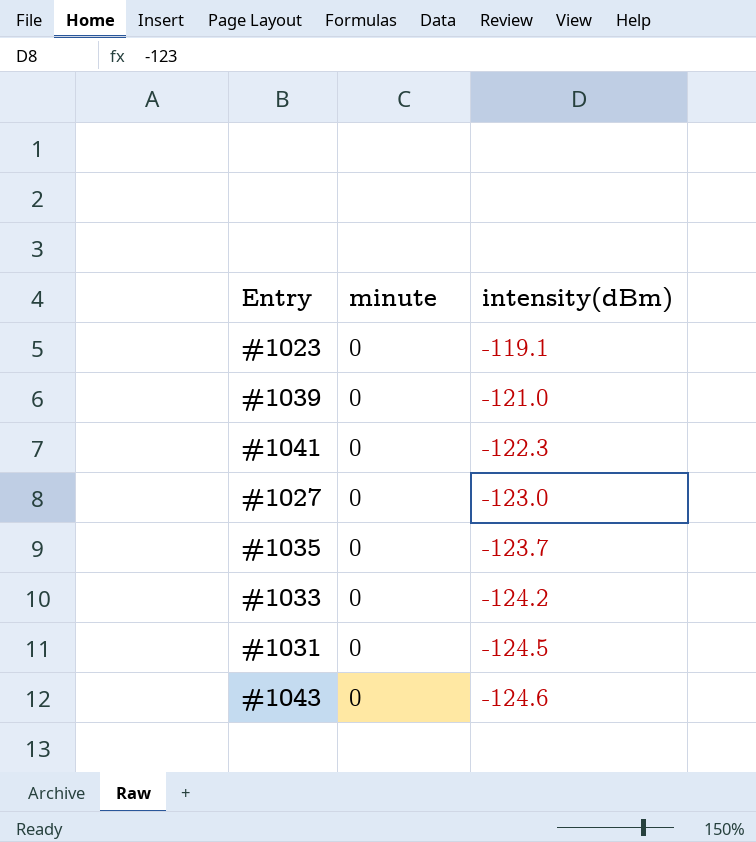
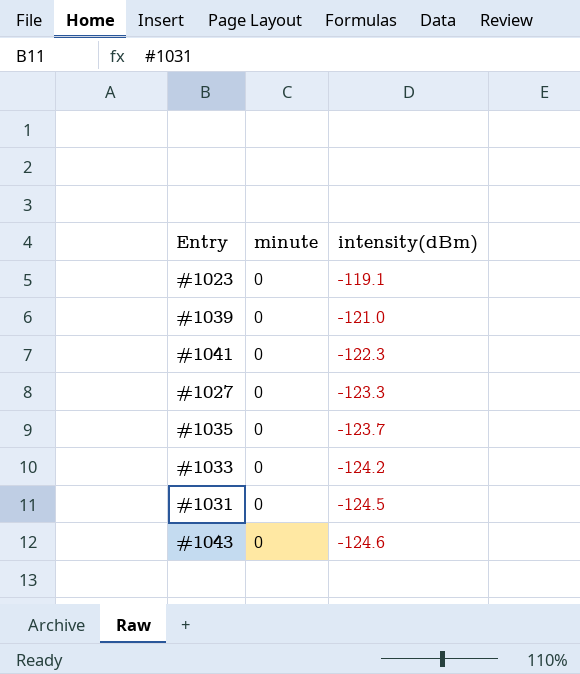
#1027 | intensity(dBm): -123.0 -> -123.3

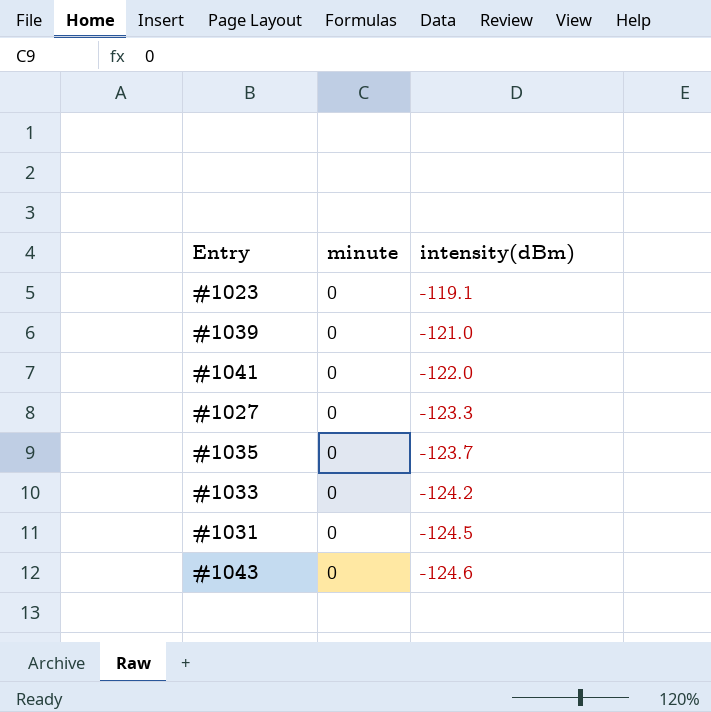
#1041 | intensity(dBm): -122.3 -> -122.0

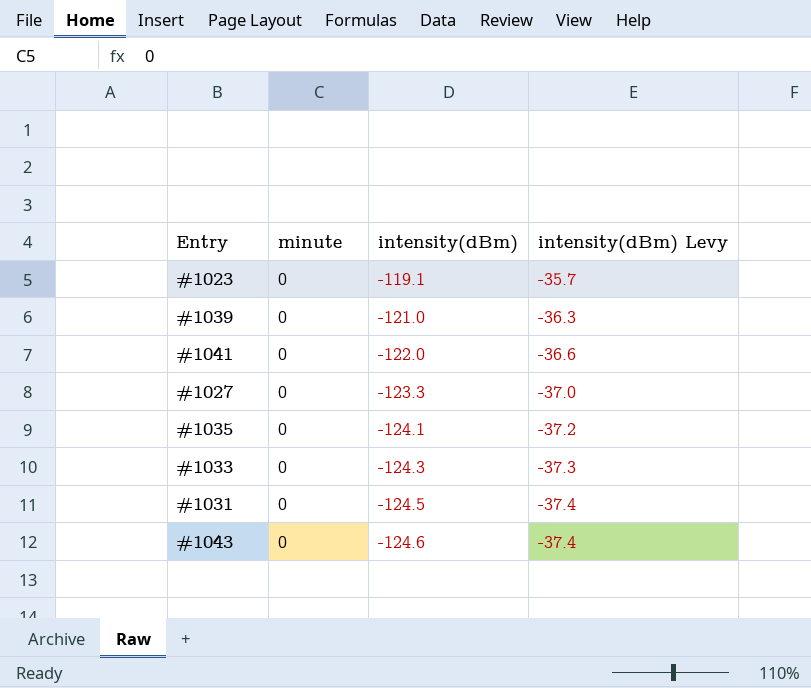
column intensity(dBm) Levy | formula: none -> [intensity(dBm)] * 0.3
#1035 | intensity(dBm): -123.7 -> -124.1
#1033 | intensity(dBm): -124.2 -> -124.3

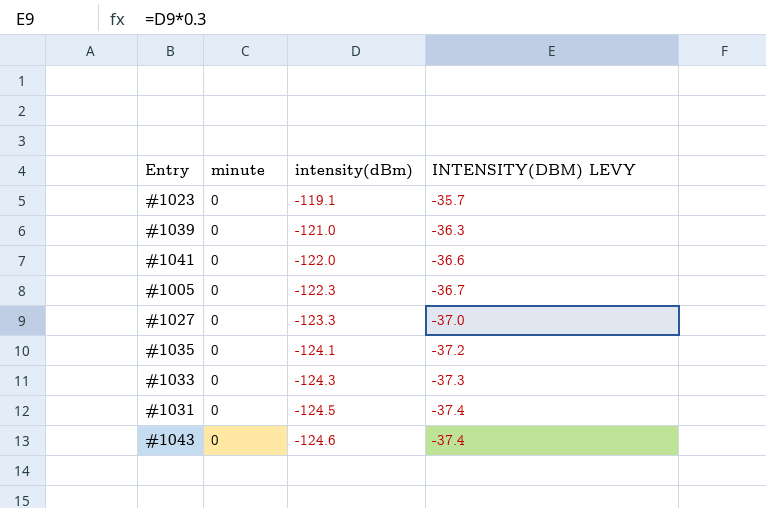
column name: intensity(dBm) Levy -> INTENSITY(DBM) LEVY
row #1005: none -> 0 | -122.3 | -36.7

